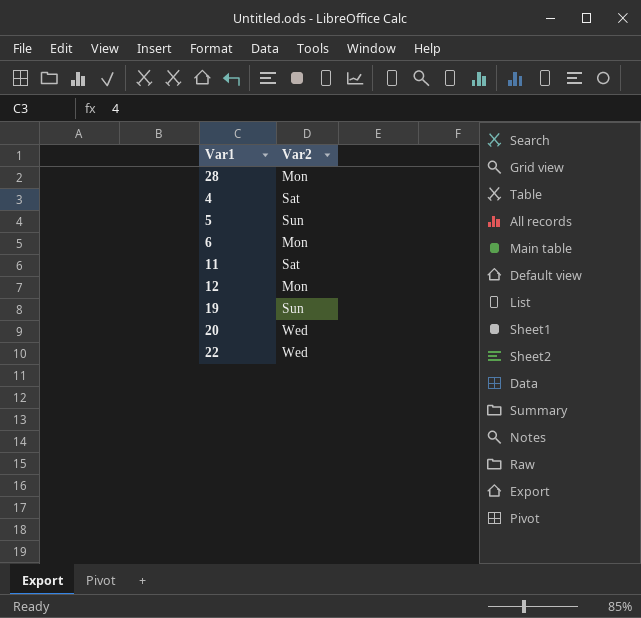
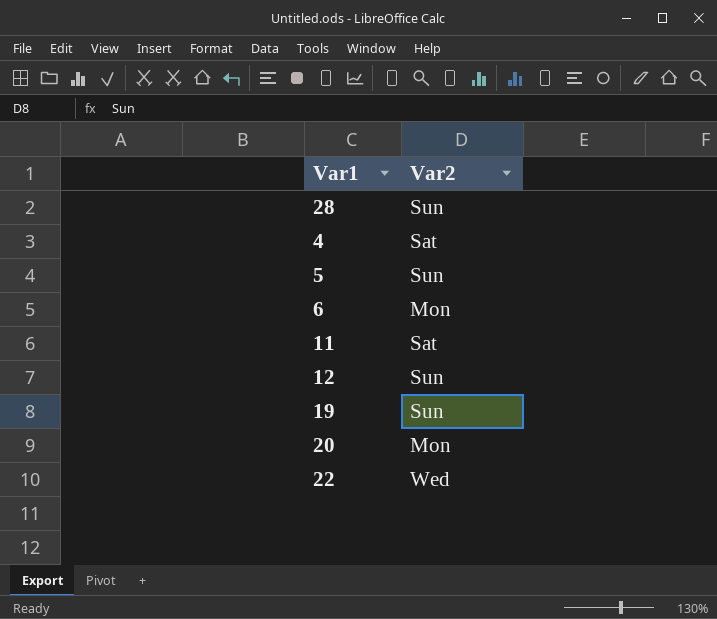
28 | Var2: Mon -> Sun
12 | Var2: Mon -> Sun
20 | Var2: Wed -> Mon

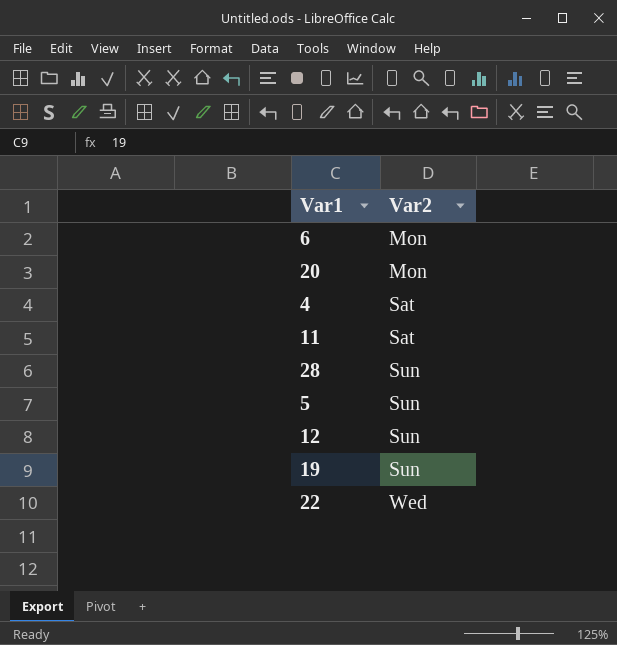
row order: none -> Var2 ascending

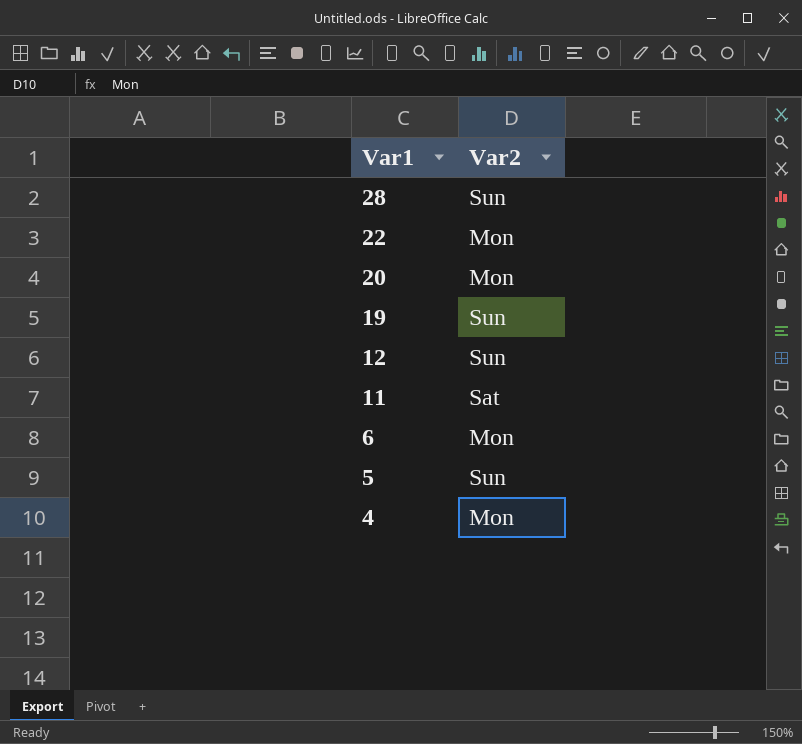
row order: Var2 ascending -> Var1 descending
22 | Var2: Wed -> Mon
4 | Var2: Sat -> Mon

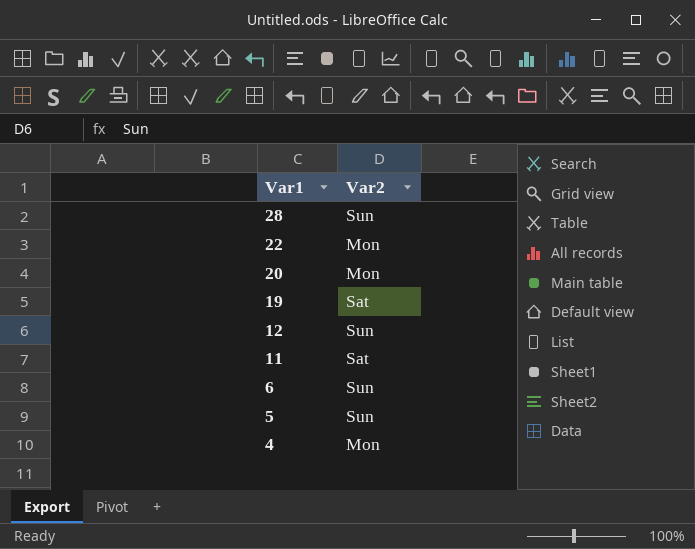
19 | Var2: Sun -> Sat
6 | Var2: Mon -> Sun

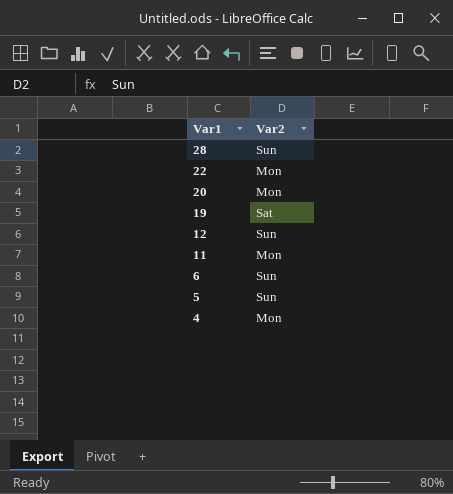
11 | Var2: Sat -> Mon

